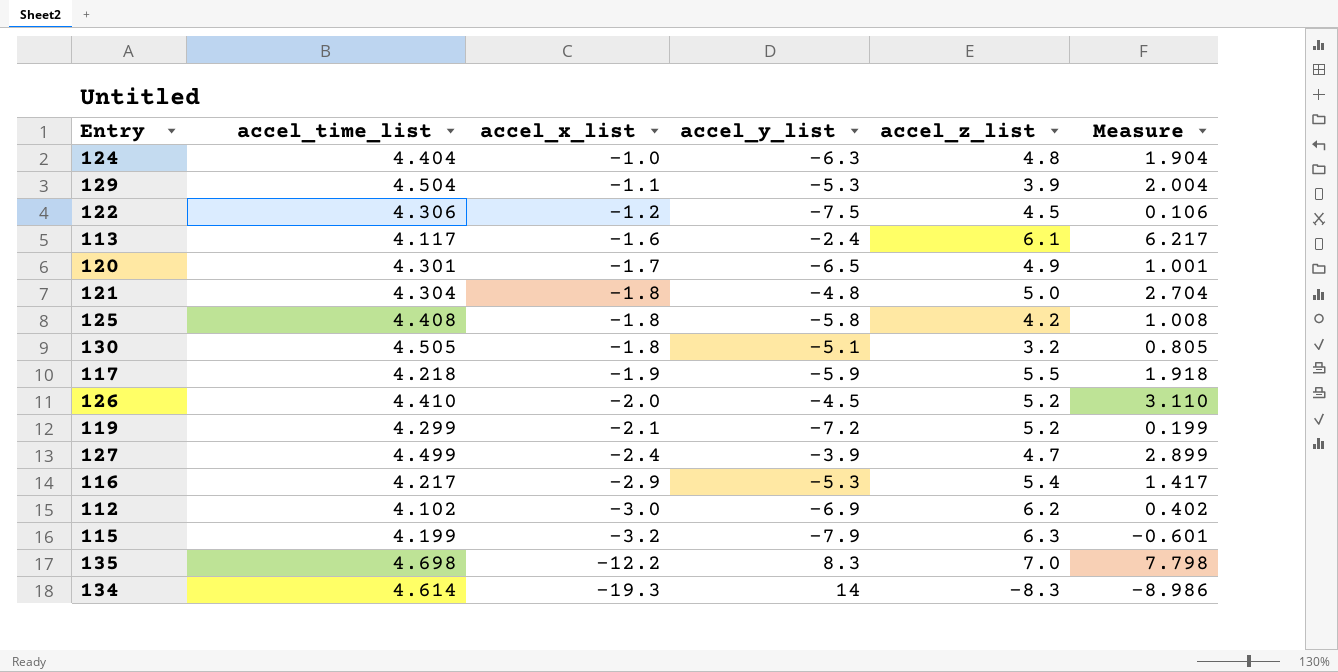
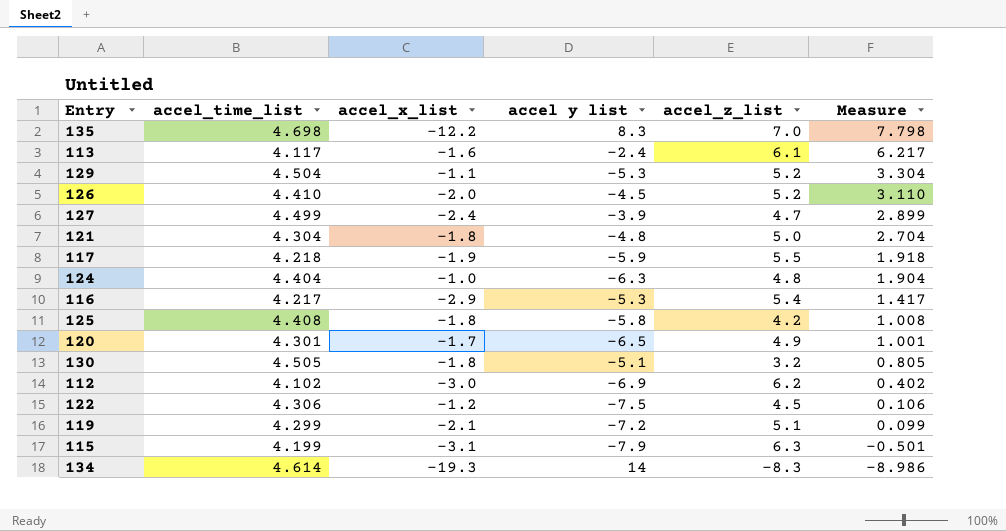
row order: accel_x_list descending -> Measure descending
column name: accel_y_list -> accel y list
129 | accel_z_list: 3.9 -> 5.2
129 | Measure: 2.004 -> 3.304
119 | accel_z_list: 5.2 -> 5.1
119 | Measure: 0.199 -> 0.099
115 | accel_x_list: -3.2 -> -3.1
115 | Measure: -0.601 -> -0.501

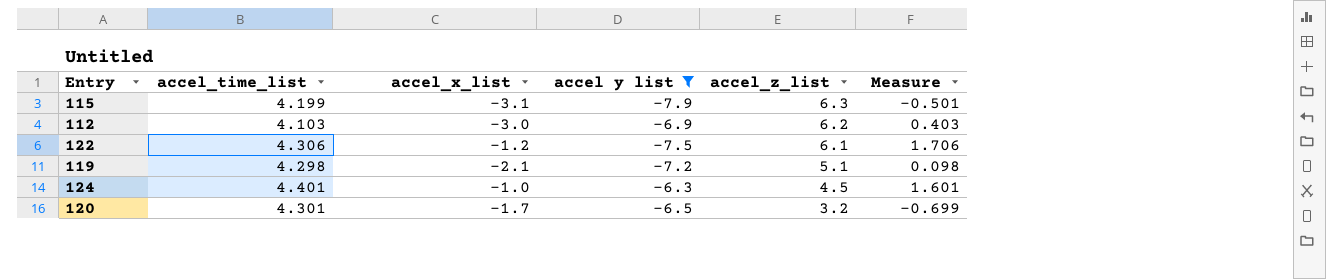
filter: none -> accel y list <= -6.3
row order: Measure descending -> accel_z_list descending
112 | accel_time_list: 4.102 -> 4.103
112 | Measure: 0.402 -> 0.403
122 | accel_z_list: 4.5 -> 6.1
122 | Measure: 0.106 -> 1.706
119 | accel_time_list: 4.299 -> 4.298
119 | Measure: 0.099 -> 0.098
124 | accel_time_list: 4.404 -> 4.401
124 | accel_z_list: 4.8 -> 4.5
124 | Measure: 1.904 -> 1.601
120 | accel_z_list: 4.9 -> 3.2
120 | Measure: 1.001 -> -0.699

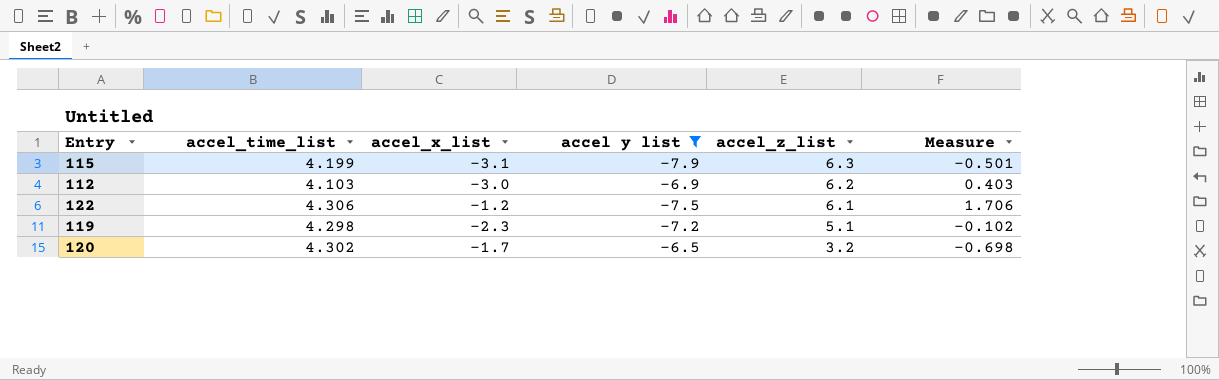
row 124: 4.401 | -1.0 | -6.3 | 4.5 | 1.601 -> none
119 | accel_x_list: -2.1 -> -2.3
119 | Measure: 0.098 -> -0.102
120 | accel_time_list: 4.301 -> 4.302
120 | Measure: -0.699 -> -0.698

